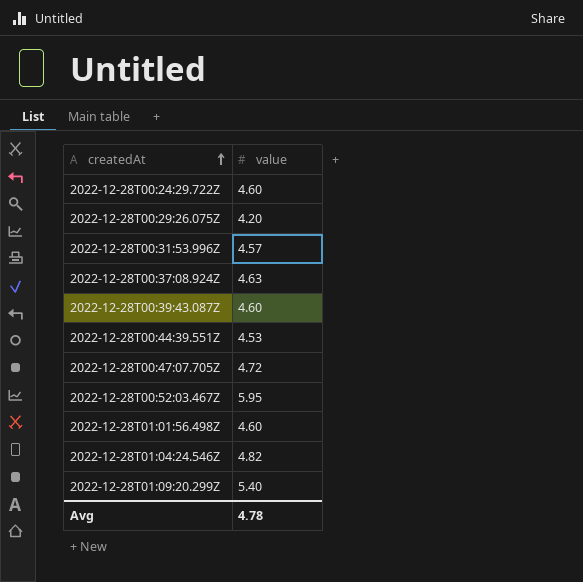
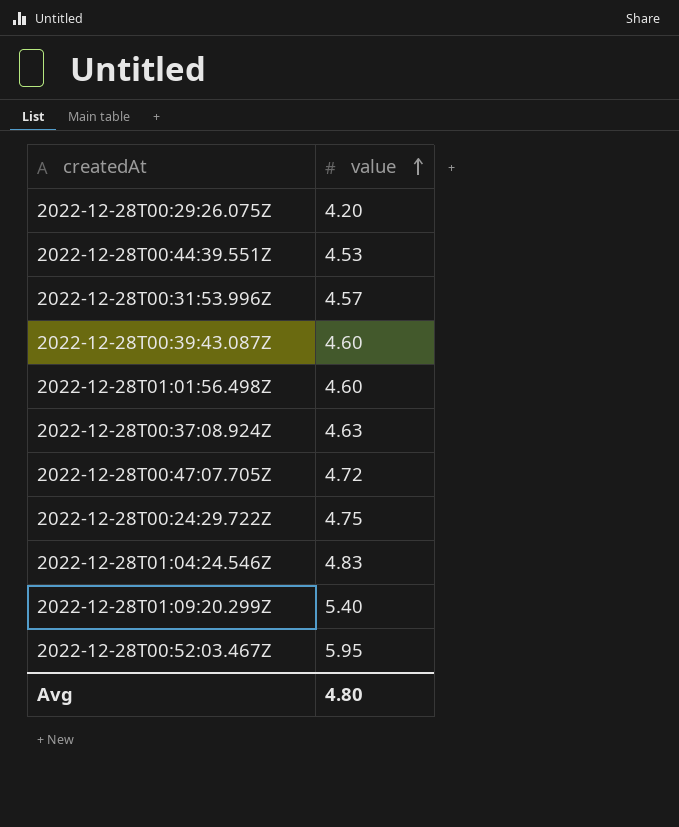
row order: createdAt ascending -> value ascending
2022-12-28T00:24:29.722Z | value: 4.60 -> 4.75
2022-12-28T01:04:24.546Z | value: 4.82 -> 4.83
Avg | value: 4.78 -> 4.80

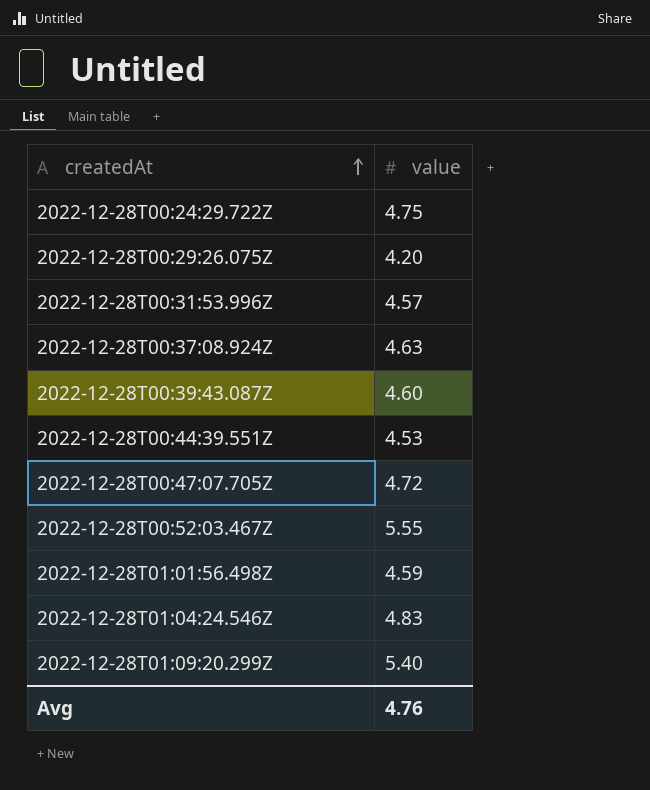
row order: value ascending -> createdAt ascending
2022-12-28T00:52:03.467Z | value: 5.95 -> 5.55
2022-12-28T01:01:56.498Z | value: 4.60 -> 4.59
Avg | value: 4.80 -> 4.76

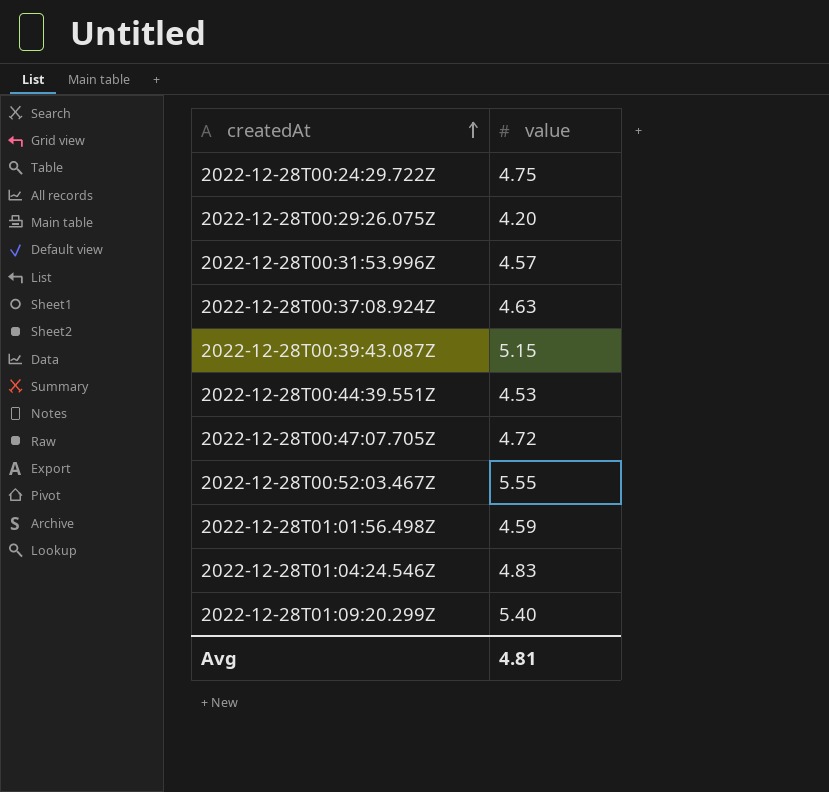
2022-12-28T00:39:43.087Z | value: 4.60 -> 5.15
Avg | value: 4.76 -> 4.81

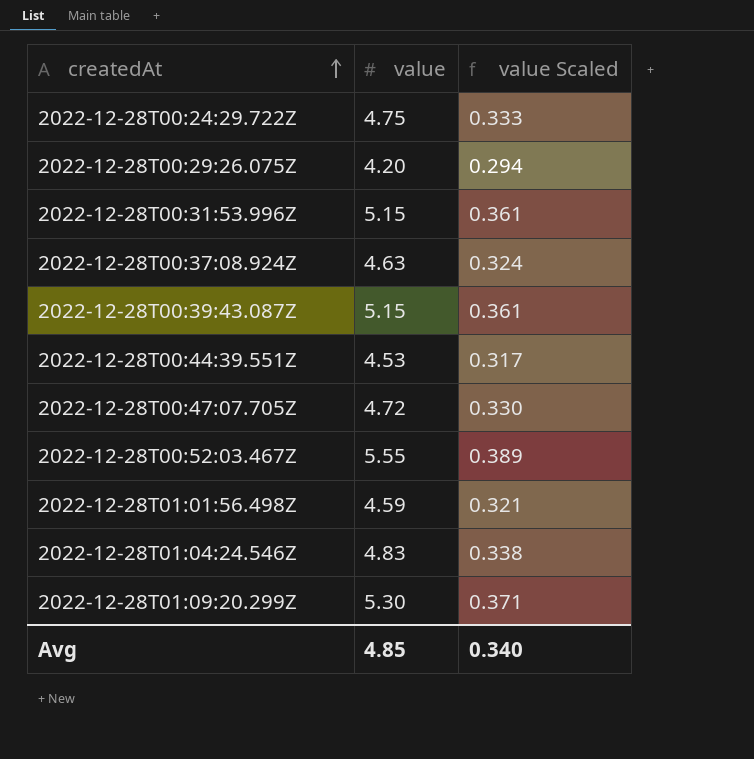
column value Scaled | formula: none -> [value] * 0.07
2022-12-28T00:31:53.996Z | value: 4.57 -> 5.15
2022-12-28T01:09:20.299Z | value: 5.40 -> 5.30
Avg | value: 4.81 -> 4.85

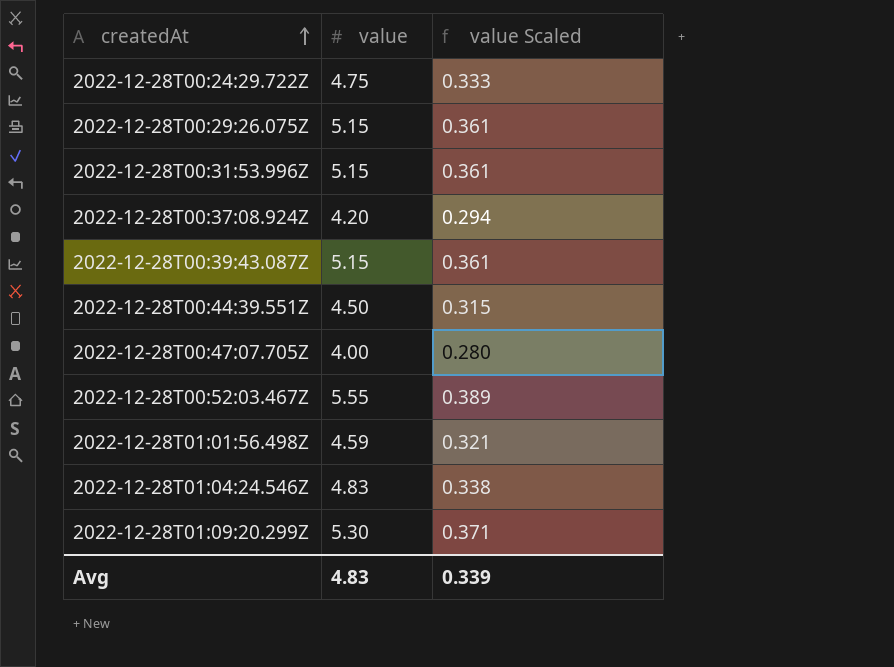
2022-12-28T00:29:26.075Z | value: 4.20 -> 5.15
2022-12-28T00:29:26.075Z | value Scaled: 0.294 -> 0.361
2022-12-28T00:37:08.924Z | value: 4.63 -> 4.20
2022-12-28T00:37:08.924Z | value Scaled: 0.324 -> 0.294
2022-12-28T00:44:39.551Z | value: 4.53 -> 4.50
2022-12-28T00:44:39.551Z | value Scaled: 0.317 -> 0.315
2022-12-28T00:47:07.705Z | value: 4.72 -> 4.00
2022-12-28T00:47:07.705Z | value Scaled: 0.330 -> 0.280
Avg | value: 4.85 -> 4.83
Avg | value Scaled: 0.340 -> 0.339

